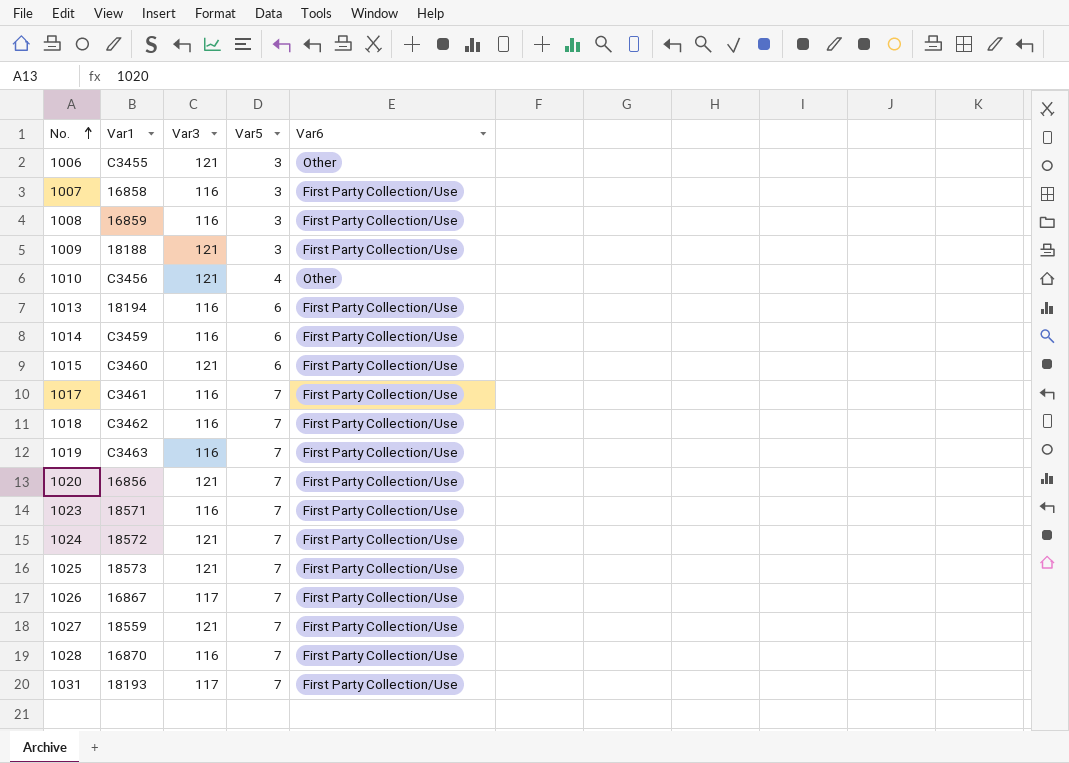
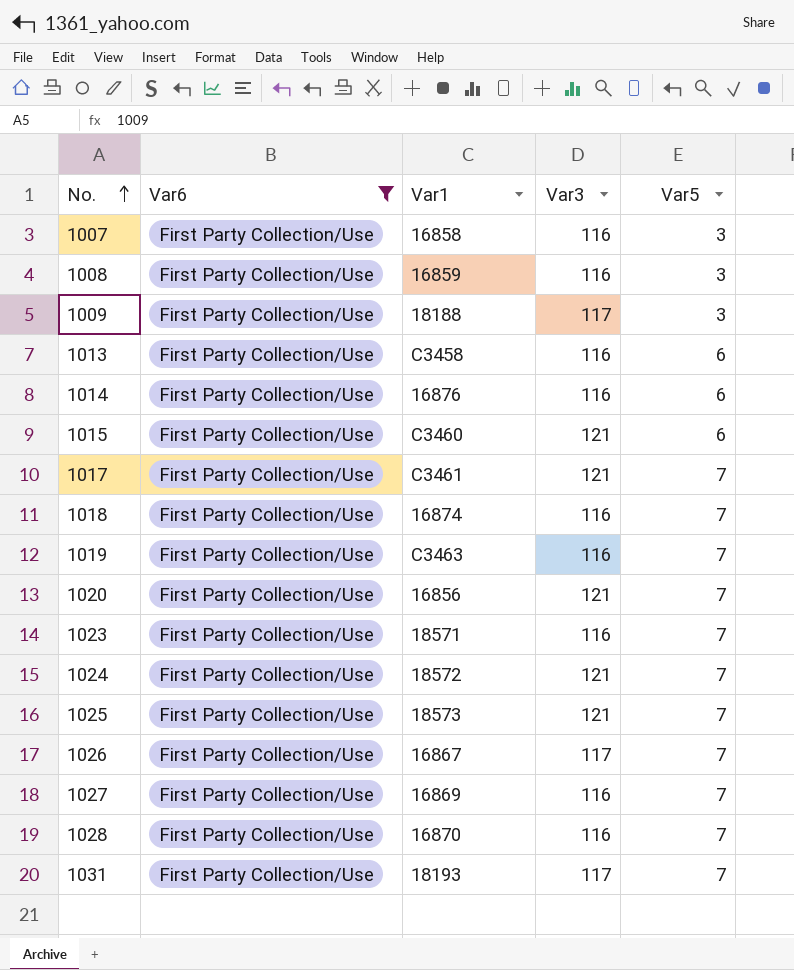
filter: none -> Var6 = First Party Collection/Use
column Var6 | position: 5 -> 2
1009 | Var3: 121 -> 117
1013 | Var1: 18194 -> C3458
1014 | Var1: C3459 -> 16876
1017 | Var3: 116 -> 121
1018 | Var1: C3462 -> 16874
1027 | Var1: 18559 -> 16869
1027 | Var3: 121 -> 116

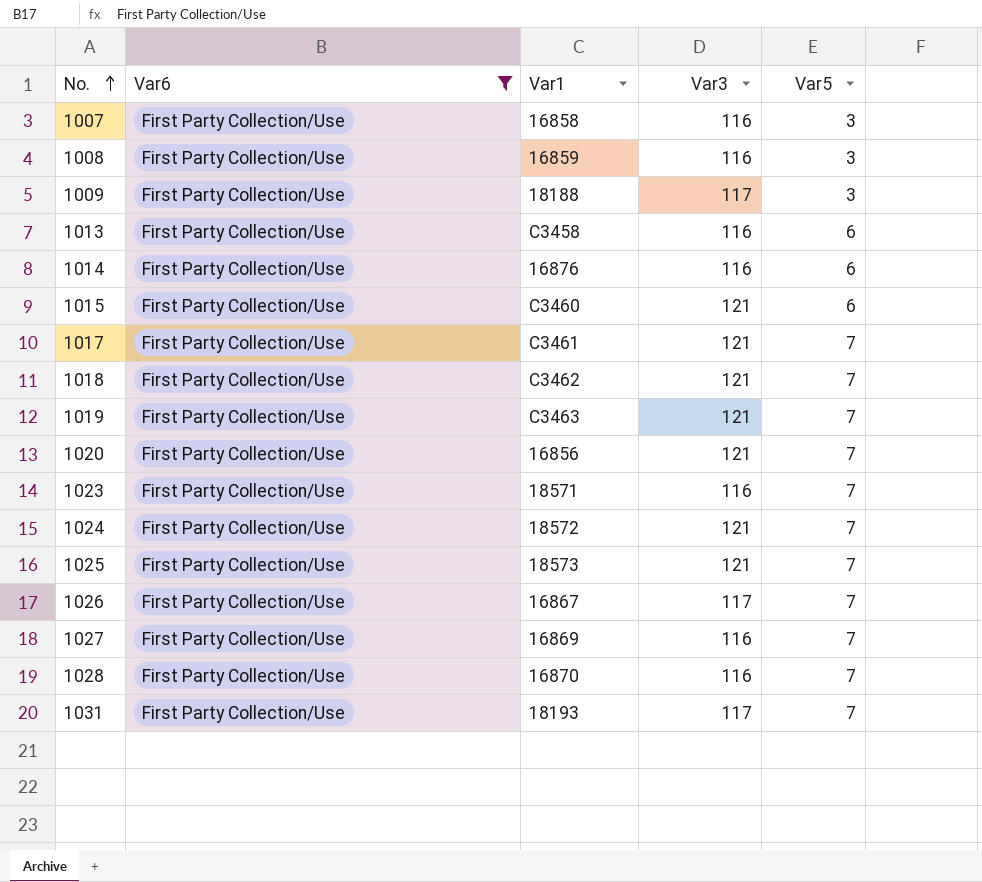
1018 | Var1: 16874 -> C3462
1018 | Var3: 116 -> 121
1019 | Var3: 116 -> 121

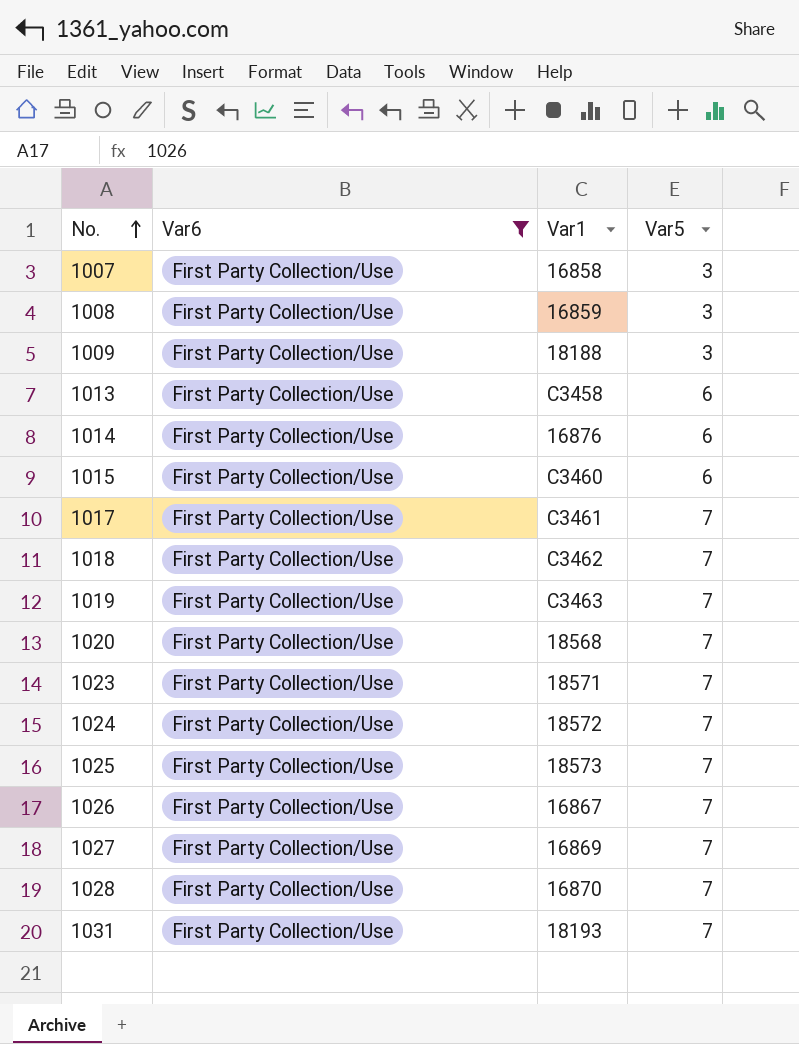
column Var3 | position: 4 -> none
1020 | Var1: 16856 -> 18568

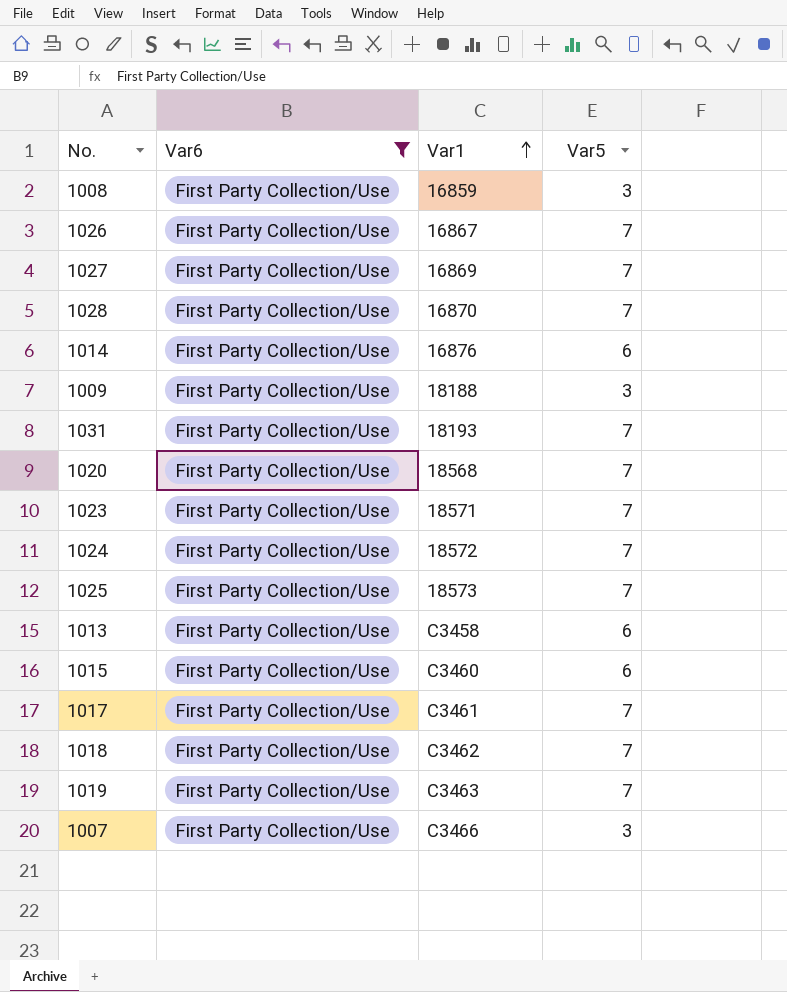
row order: No. ascending -> Var1 ascending
1007 | Var1: 16858 -> C3466

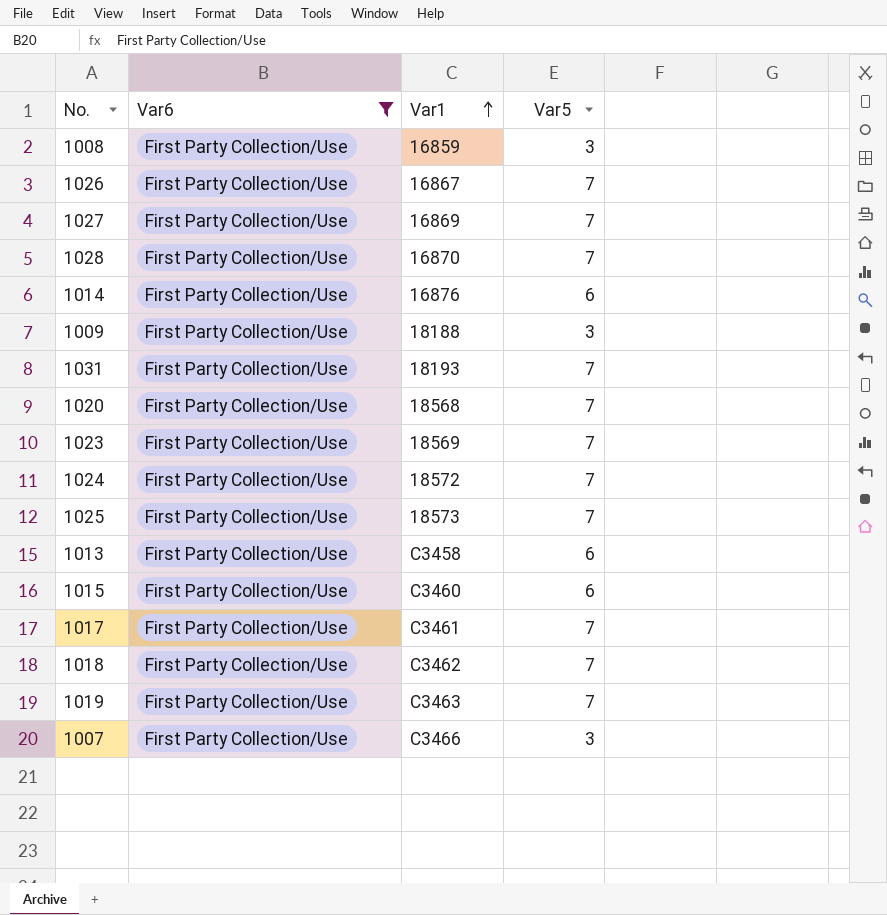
1023 | Var1: 18571 -> 18569

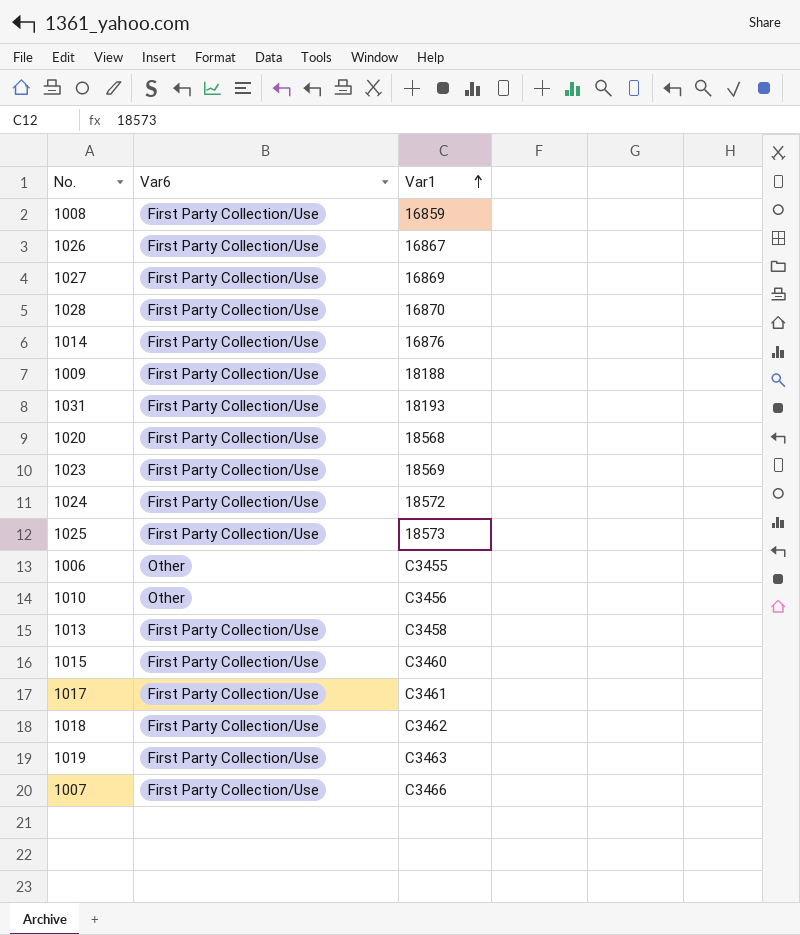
filter: Var6 = First Party Collection/Use -> none
column Var5 | position: 4 -> none

